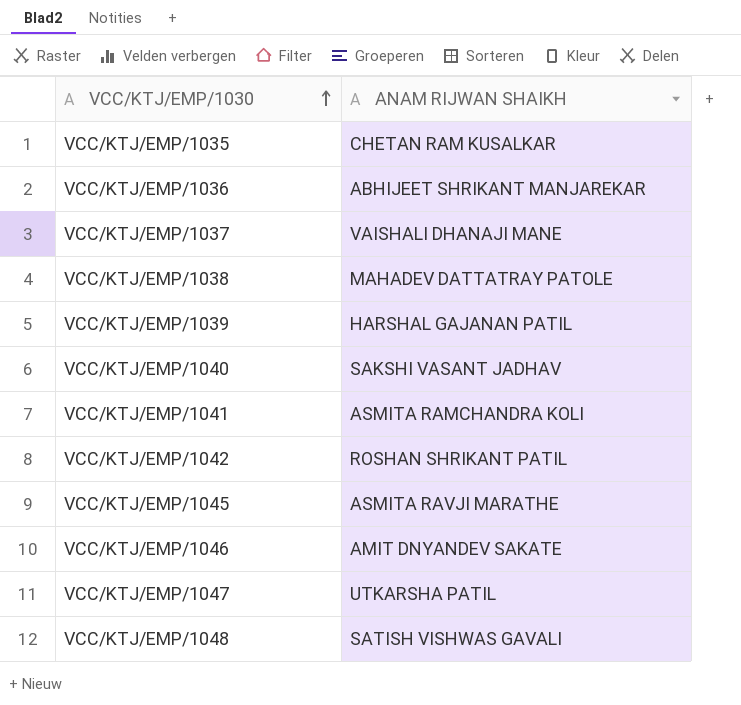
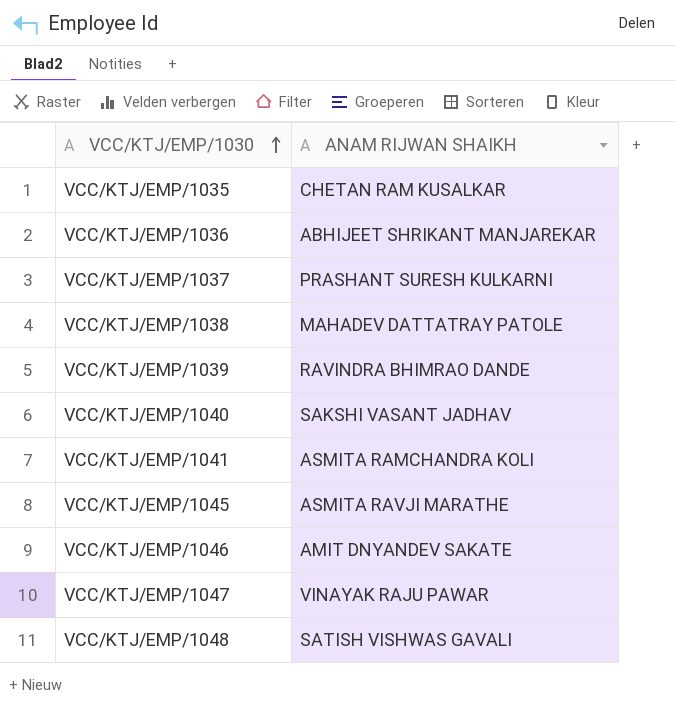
row VCC/KTJ/EMP/1042: ROSHAN SHRIKANT PATIL -> none
VCC/KTJ/EMP/1037 | ANAM RIJWAN SHAIKH: VAISHALI DHANAJI MANE -> PRASHANT SURESH KULKARNI
VCC/KTJ/EMP/1039 | ANAM RIJWAN SHAIKH: HARSHAL GAJANAN PATIL -> RAVINDRA BHIMRAO DANDE
VCC/KTJ/EMP/1047 | ANAM RIJWAN SHAIKH: UTKARSHA PATIL -> VINAYAK RAJU PAWAR

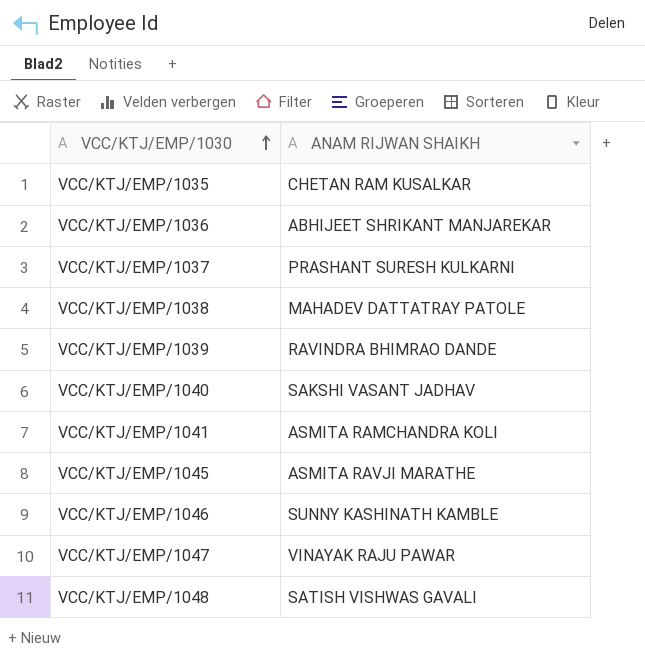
VCC/KTJ/EMP/1046 | ANAM RIJWAN SHAIKH: AMIT DNYANDEV SAKATE -> SUNNY KASHINATH KAMBLE

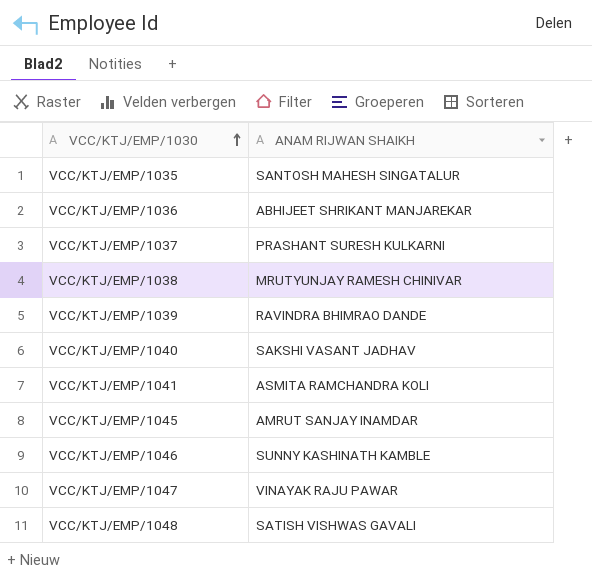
VCC/KTJ/EMP/1035 | ANAM RIJWAN SHAIKH: CHETAN RAM KUSALKAR -> SANTOSH MAHESH SINGATALUR
VCC/KTJ/EMP/1038 | ANAM RIJWAN SHAIKH: MAHADEV DATTATRAY PATOLE -> MRUTYUNJAY RAMESH CHINIVAR
VCC/KTJ/EMP/1045 | ANAM RIJWAN SHAIKH: ASMITA RAVJI MARATHE -> AMRUT SANJAY INAMDAR

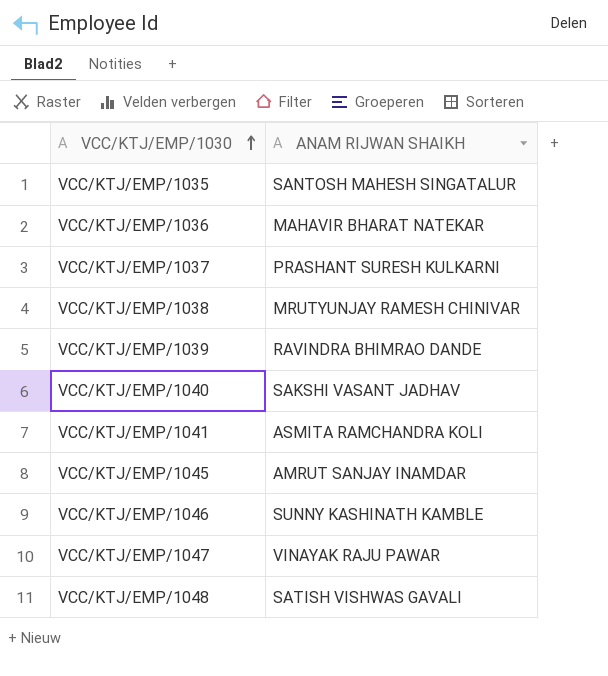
VCC/KTJ/EMP/1036 | ANAM RIJWAN SHAIKH: ABHIJEET SHRIKANT MANJAREKAR -> MAHAVIR BHARAT NATEKAR

